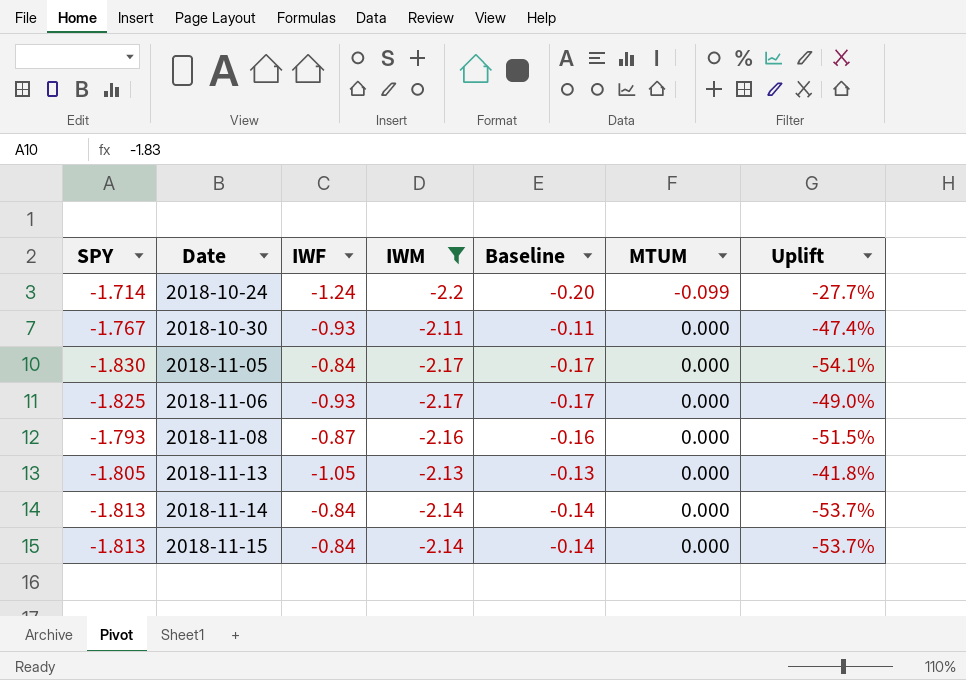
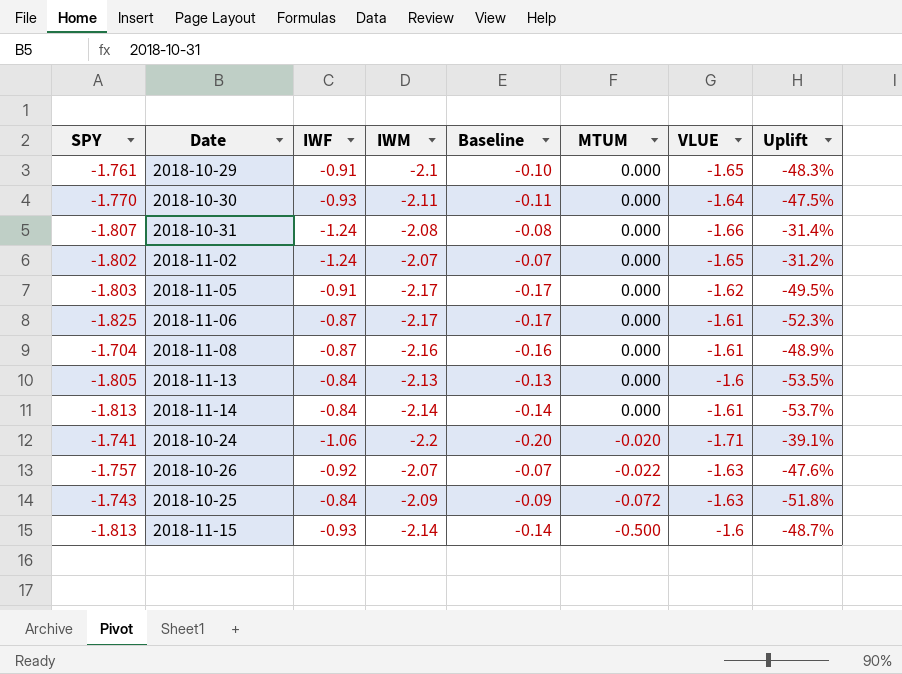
filter: IWM <= -2.11 -> none
row order: Date ascending -> MTUM descending
column VLUE | position: none -> 7
2018-10-30 | SPY: -1.767 -> -1.770
2018-10-30 | Uplift: -47.4% -> -47.5%
2018-11-05 | SPY: -1.830 -> -1.803
2018-11-05 | IWF: -0.84 -> -0.91
2018-11-05 | Uplift: -54.1% -> -49.5%
2018-11-06 | IWF: -0.93 -> -0.87
2018-11-06 | Uplift: -49.0% -> -52.3%
2018-11-08 | SPY: -1.793 -> -1.704
2018-11-08 | Uplift: -51.5% -> -48.9%
2018-11-13 | IWF: -1.05 -> -0.84
2018-11-13 | Uplift: -41.8% -> -53.5%
2018-10-24 | SPY: -1.714 -> -1.741
2018-10-24 | IWF: -1.24 -> -1.06
2018-10-24 | MTUM: -0.099 -> -0.020
2018-10-24 | Uplift: -27.7% -> -39.1%
2018-11-15 | IWF: -0.84 -> -0.93
2018-11-15 | MTUM: 0.000 -> -0.500
2018-11-15 | Uplift: -53.7% -> -48.7%

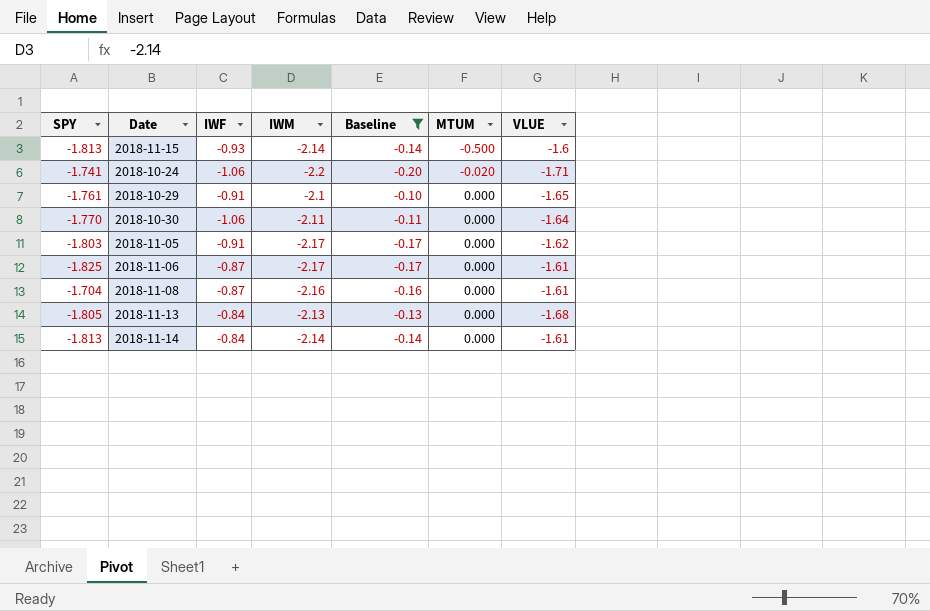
filter: none -> Baseline <= -0.10
row order: MTUM descending -> MTUM ascending
column Uplift | formula: ([IWF] - [SPY]) / [SPY] -> none
2018-10-30 | IWF: -0.93 -> -1.06
2018-11-13 | VLUE: -1.6 -> -1.68

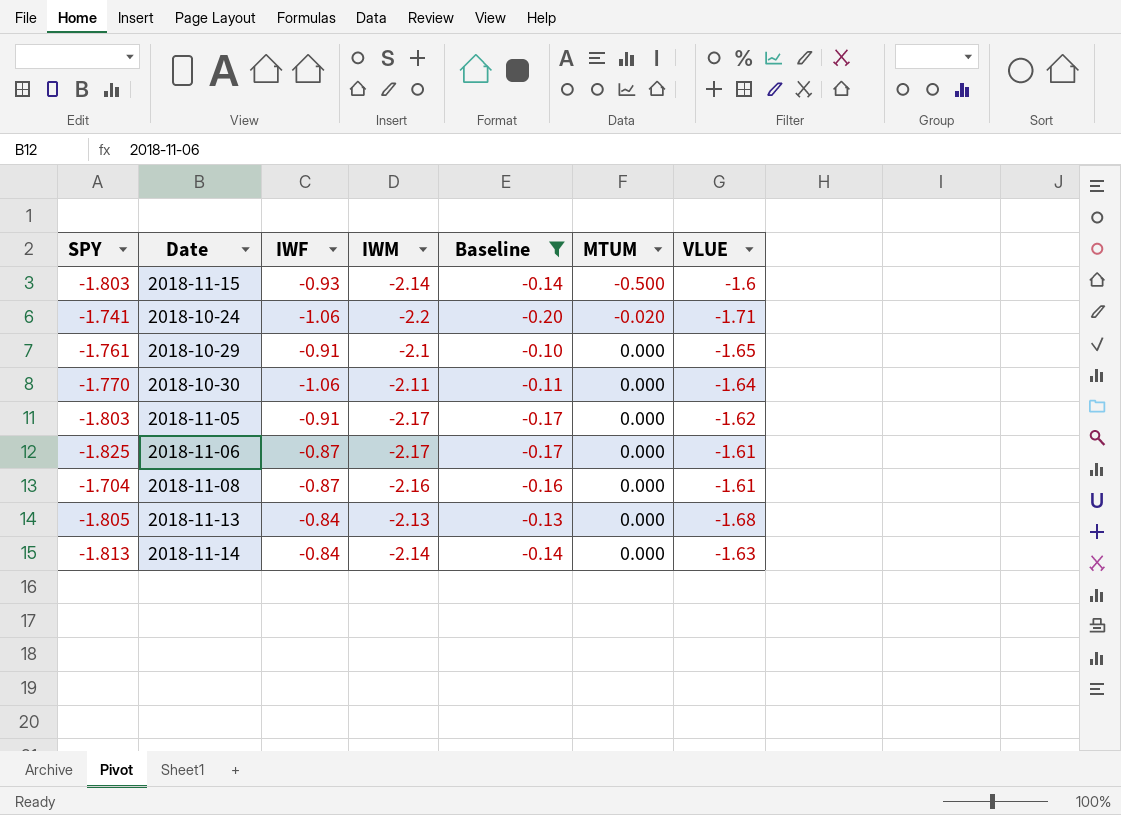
2018-11-15 | SPY: -1.813 -> -1.803
2018-11-14 | VLUE: -1.61 -> -1.63

